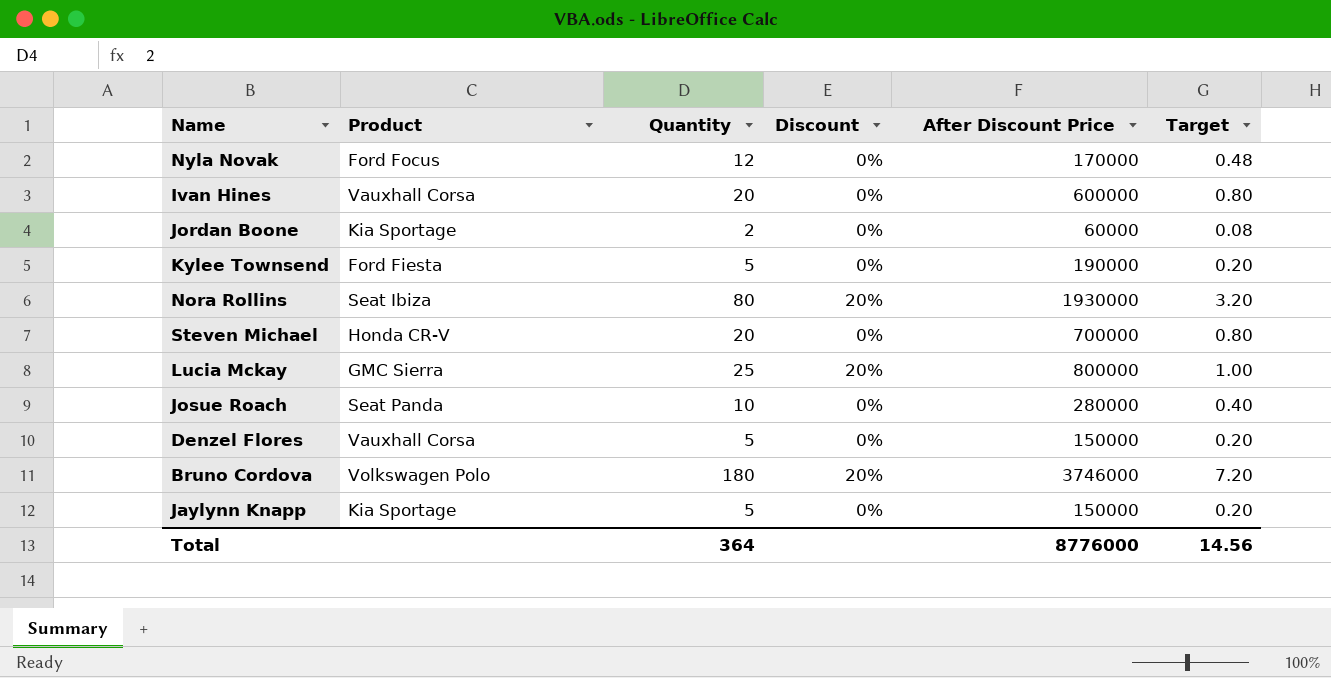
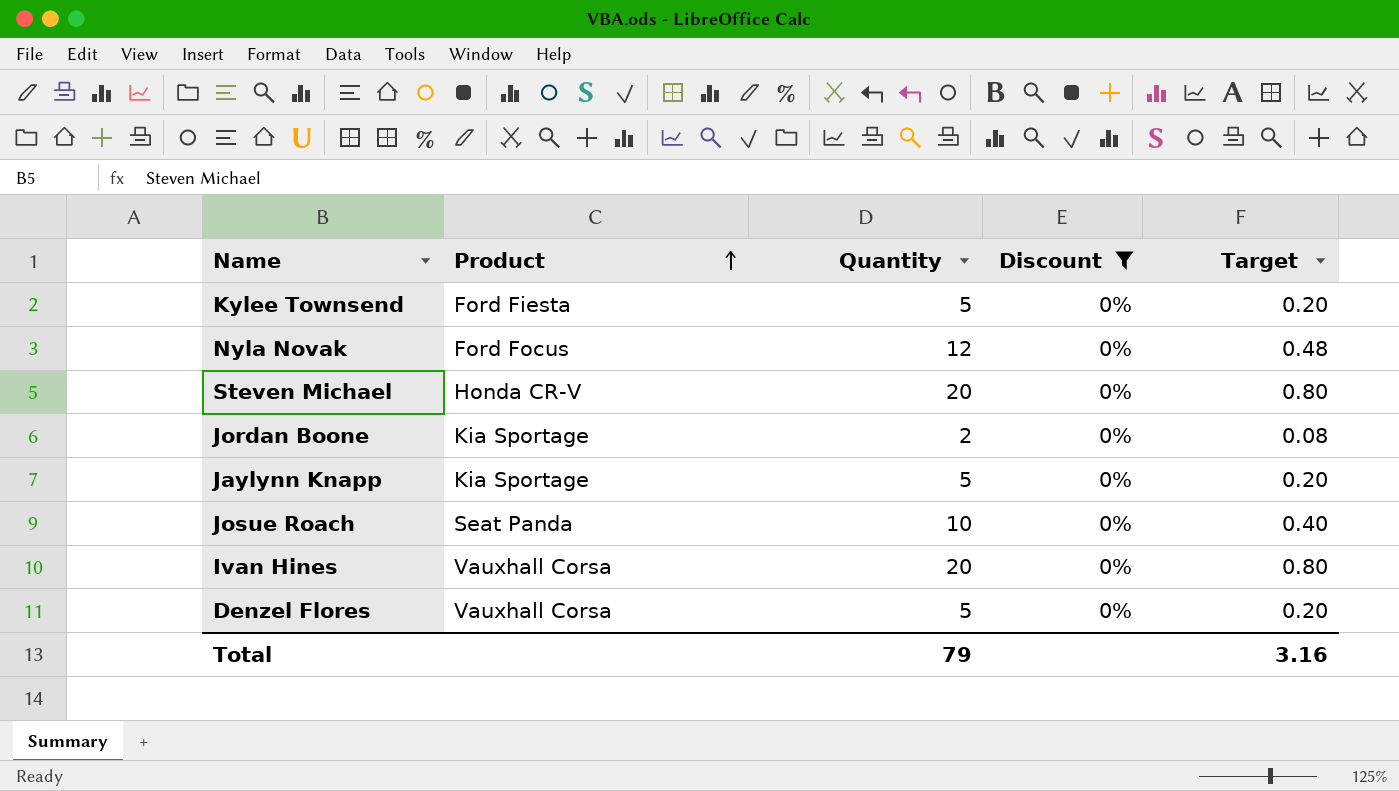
filter: none -> Discount = 0%
row order: none -> Product ascending
column After Discount Price | position: 5 -> none
Total | Quantity: 364 -> 79
Total | Target: 14.56 -> 3.16

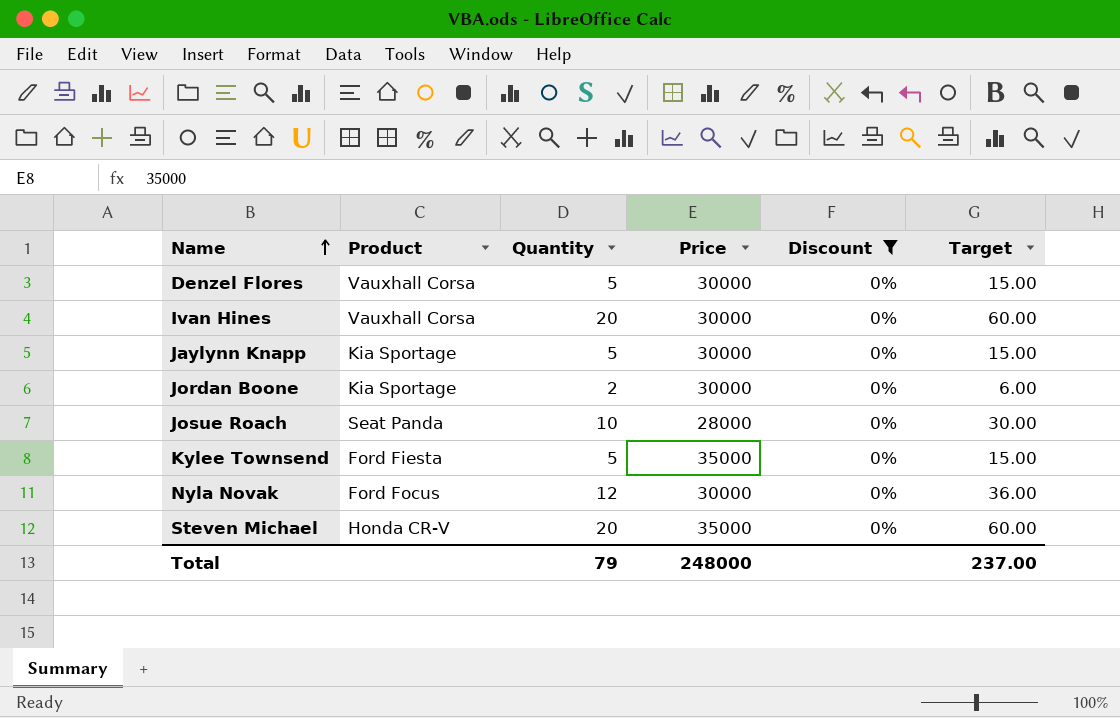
row order: Product ascending -> Name ascending
column Price | position: none -> 4
column Target | formula: [Quantity] * 0.04 -> [Quantity] * 3
Total | Target: 3.16 -> 237.00

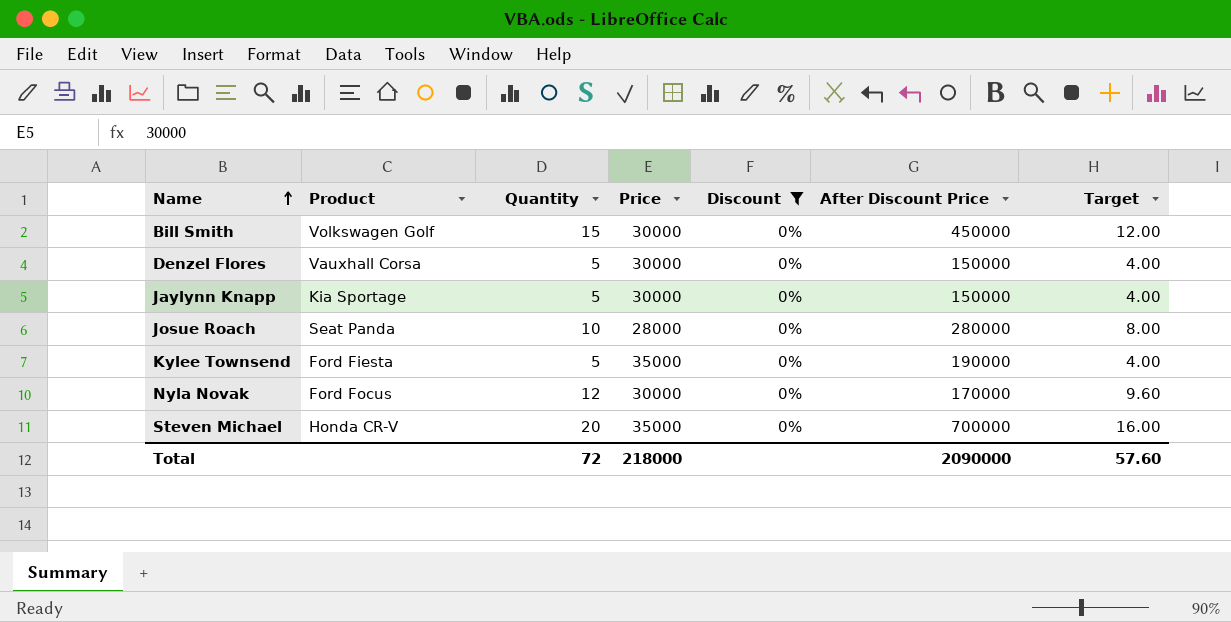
column After Discount Price | position: none -> 6
column Target | formula: [Quantity] * 3 -> [Quantity] * 0.8
row Ivan Hines: Vauxhall Corsa | 20 | 30000 | 0% | 60.00 -> none
row Jordan Boone: Kia Sportage | 2 | 30000 | 0% | 6.00 -> none
row Bill Smith: none -> Volkswagen Golf | 15 | 30000 | 0% | 450000 | 12.00
Total | Quantity: 79 -> 72
Total | Price: 248000 -> 218000
Total | Target: 237.00 -> 57.60

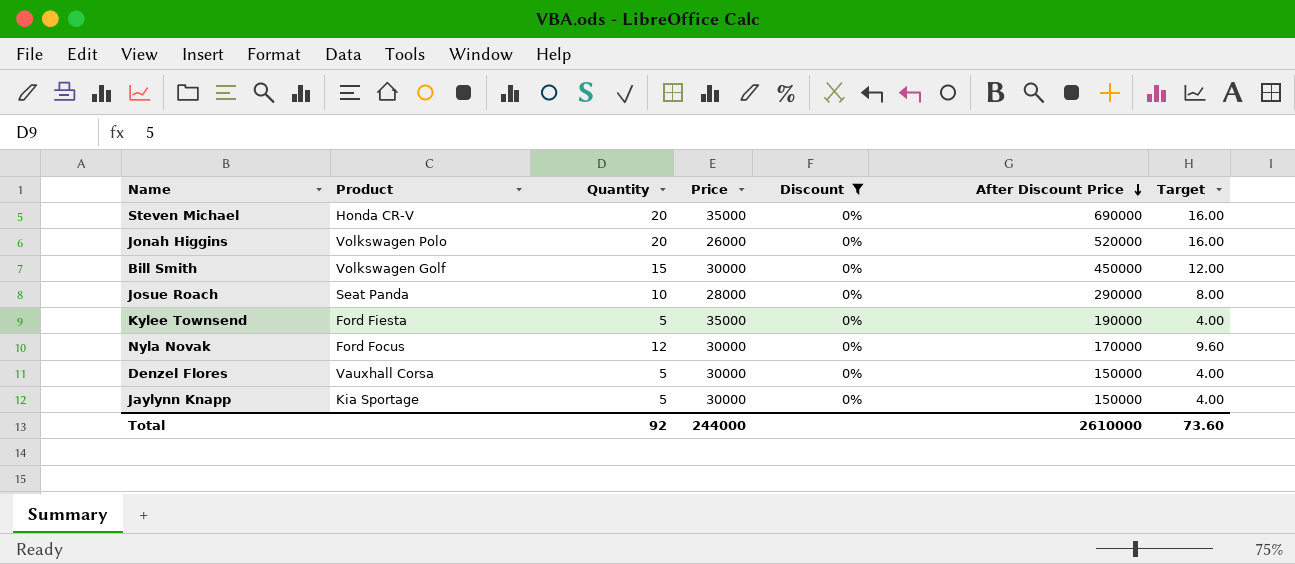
row order: Name ascending -> After Discount Price descending
Steven Michael | After Discount Price: 700000 -> 690000
row Jonah Higgins: none -> Volkswagen Polo | 20 | 26000 | 0% | 520000 | 16.00
Josue Roach | After Discount Price: 280000 -> 290000
Total | Quantity: 72 -> 92
Total | Price: 218000 -> 244000
Total | After Discount Price: 2090000 -> 2610000
Total | Target: 57.60 -> 73.60

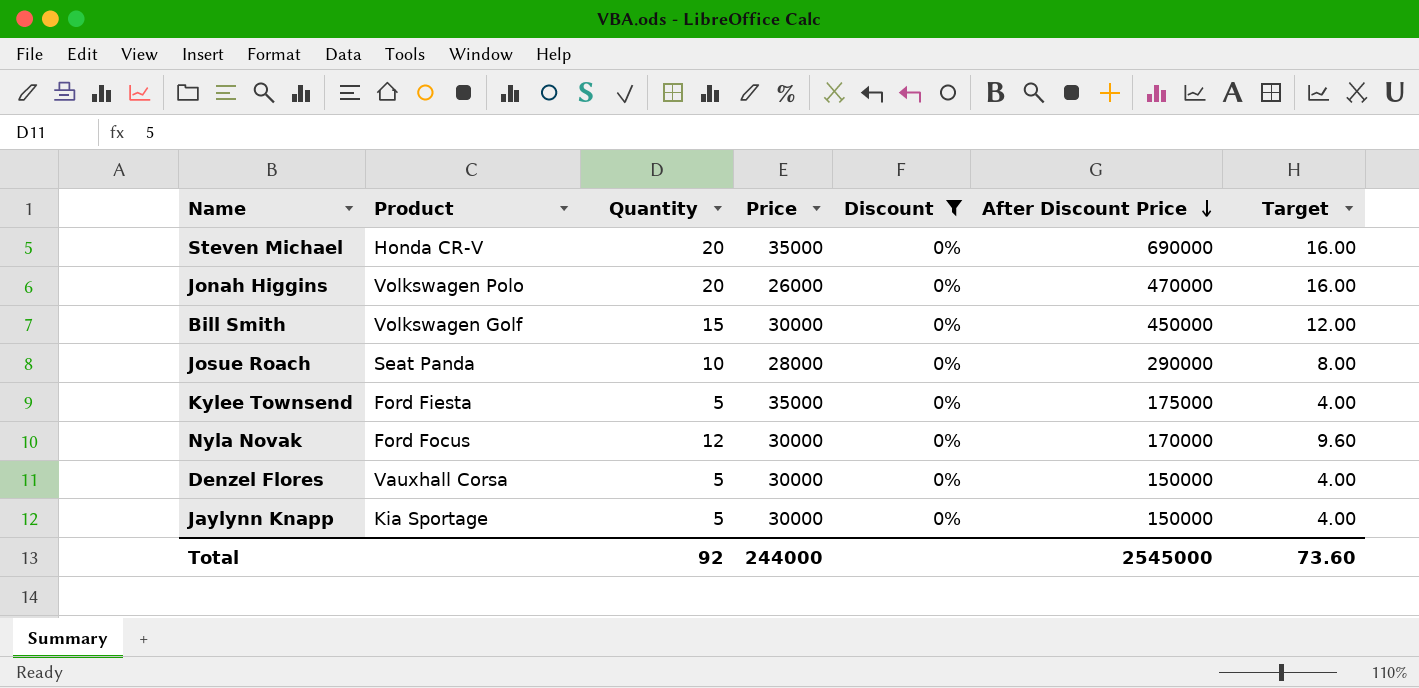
Jonah Higgins | After Discount Price: 520000 -> 470000
Kylee Townsend | After Discount Price: 190000 -> 175000
Total | After Discount Price: 2610000 -> 2545000

